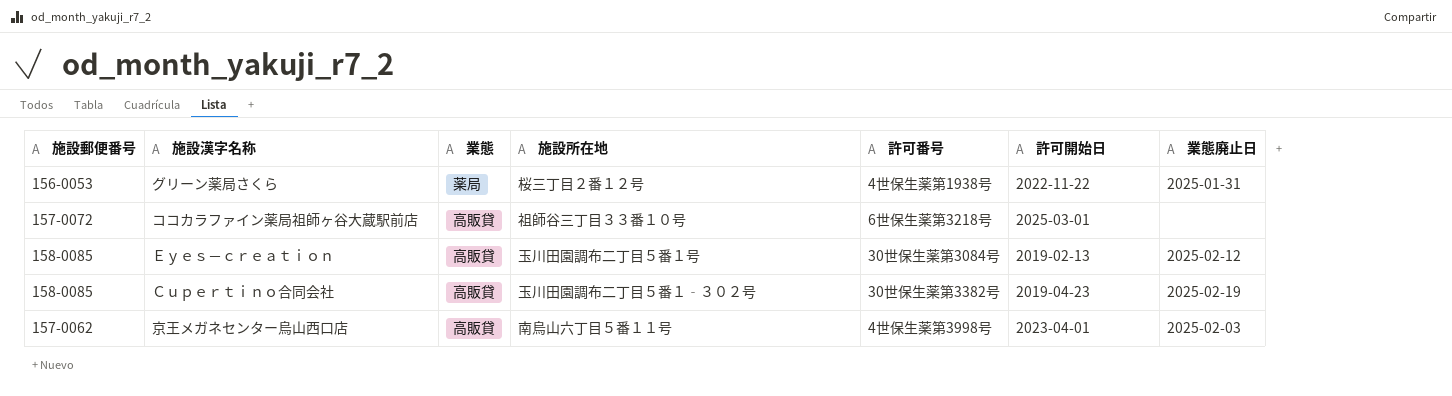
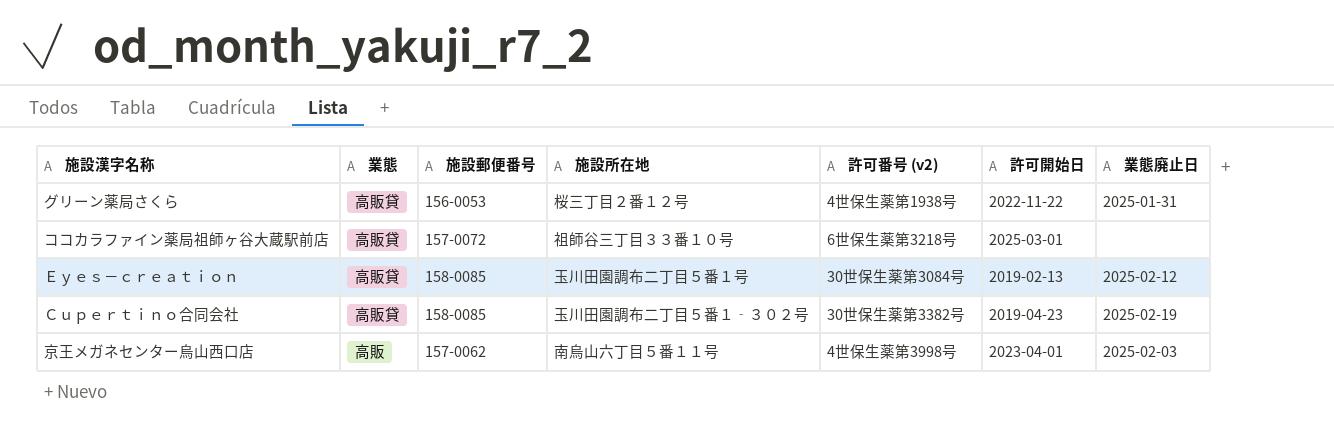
column 施設郵便番号 | position: 1 -> 3
column name: 許可番号 -> 許可番号 (v2)
グリーン薬局さくら | 業態: 薬局 -> 高販貸
京王メガネセンター烏山西口店 | 業態: 高販貸 -> 高販

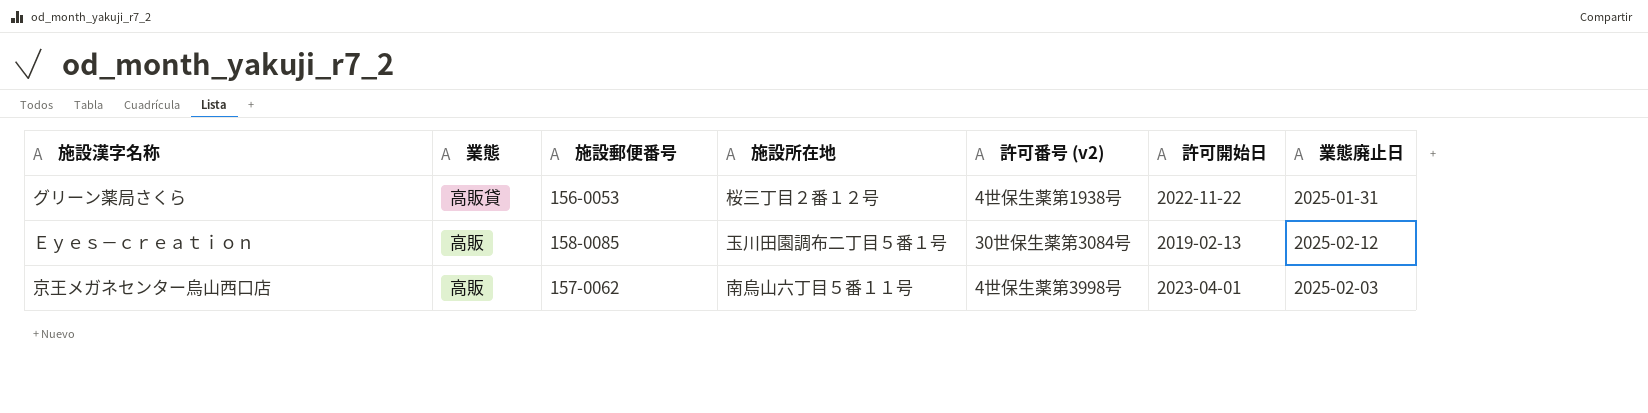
row ココカラファイン薬局祖師ヶ谷大蔵駅前店: 高販貸 | 157-0072 | 祖師谷三丁目３３番１０号 | 6世保生薬第3218号 | 2025-03-01 | none -> none
row Ｃｕｐｅｒｔｉｎｏ合同会社: 高販貸 | 158-0085 | 玉川田園調布二丁目５番１‐３０２号 | 30世保生薬第3382号 | 2019-04-23 | 2025-02-19 -> none
Ｅｙｅｓ－ｃｒｅａｔｉｏｎ | 業態: 高販貸 -> 高販

